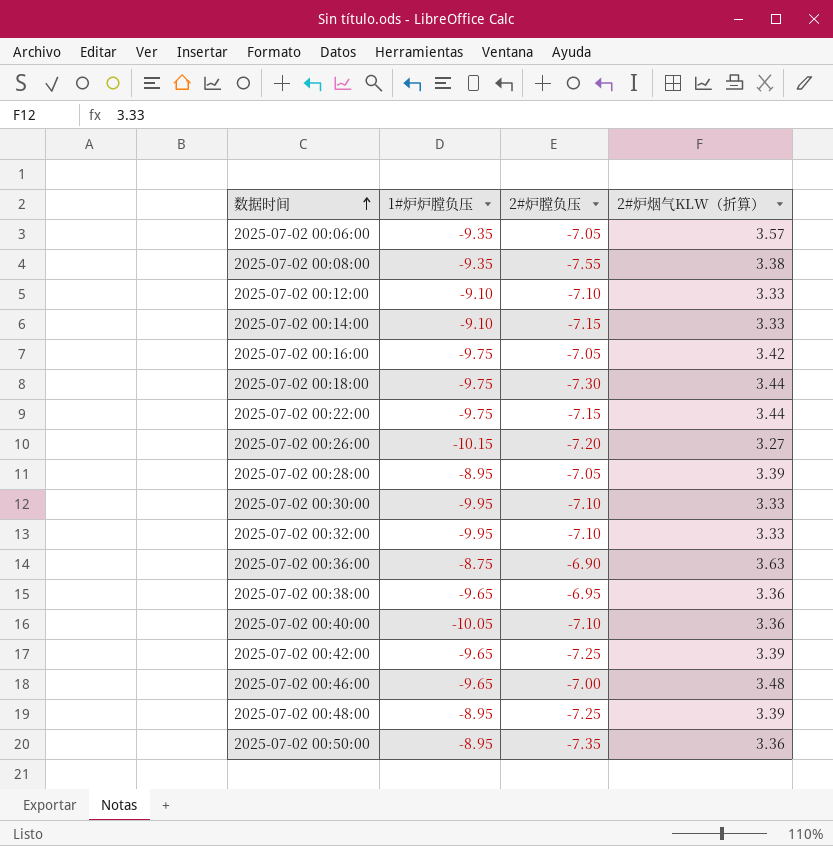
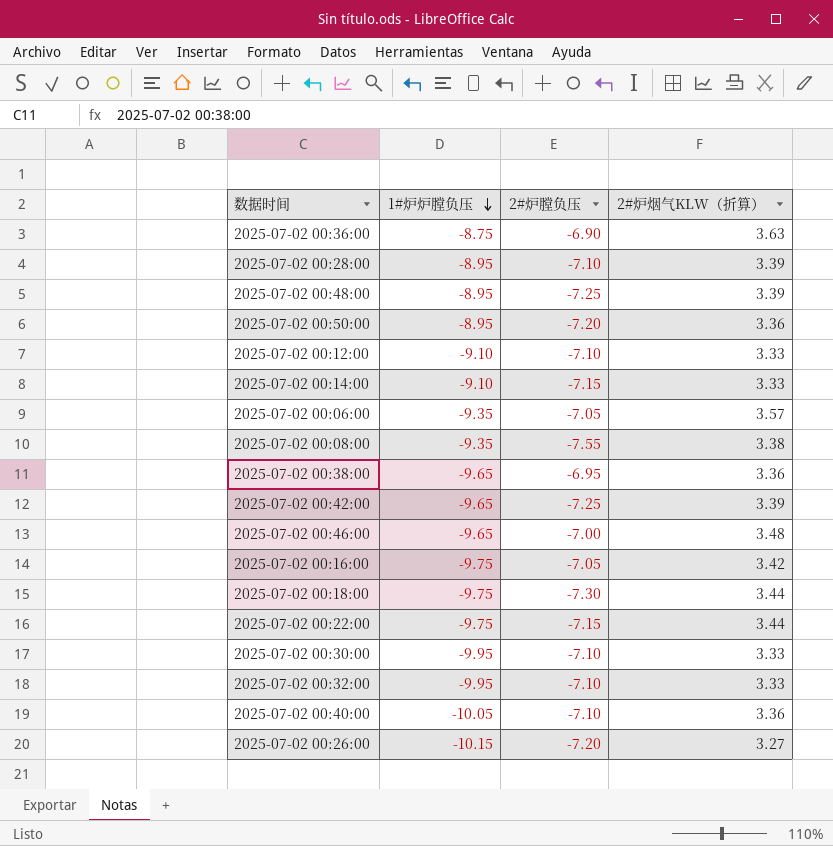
row order: 数据时间 ascending -> 1#炉炉膛负压 descending
2025-07-02 00:28:00 | 2#炉膛负压: -7.05 -> -7.10
2025-07-02 00:50:00 | 2#炉膛负压: -7.35 -> -7.20

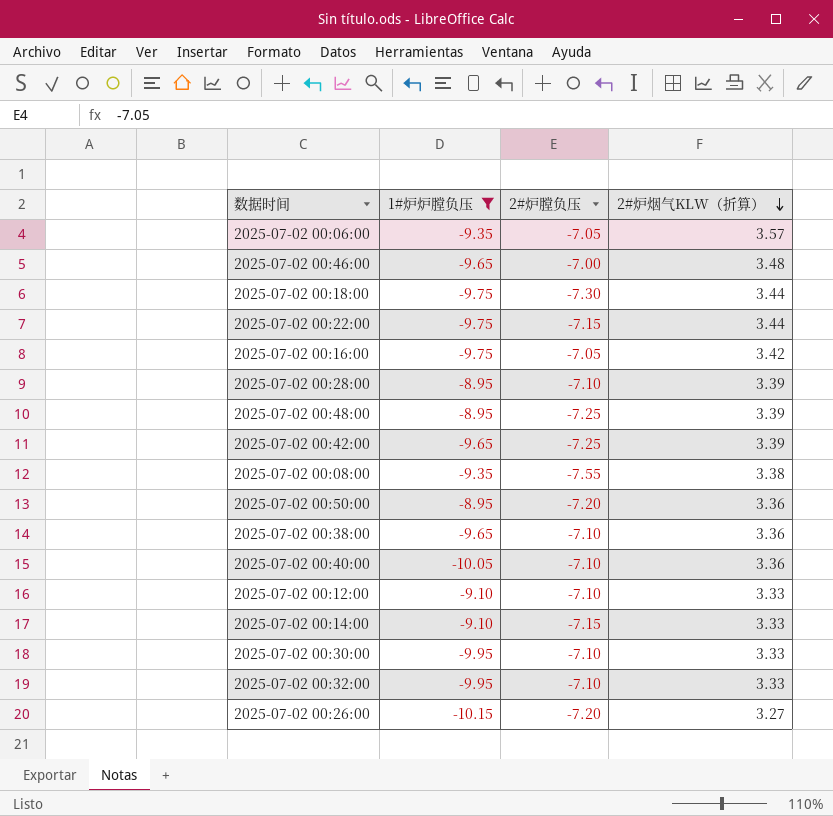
filter: none -> 1#炉炉膛负压 != -8.75
row order: 1#炉炉膛负压 descending -> 2#炉烟气KLW（折算） descending
2025-07-02 00:38:00 | 2#炉膛负压: -6.95 -> -7.10

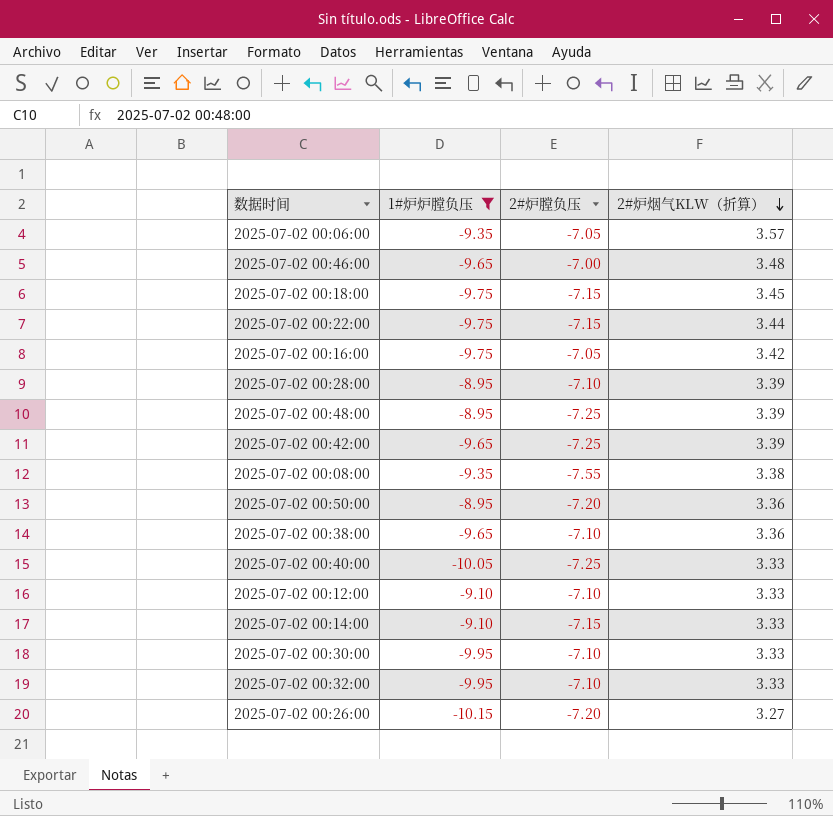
2025-07-02 00:18:00 | 2#炉膛负压: -7.30 -> -7.15
2025-07-02 00:18:00 | 2#炉烟气KLW（折算）: 3.44 -> 3.45
2025-07-02 00:40:00 | 2#炉膛负压: -7.10 -> -7.25
2025-07-02 00:40:00 | 2#炉烟气KLW（折算）: 3.36 -> 3.33

